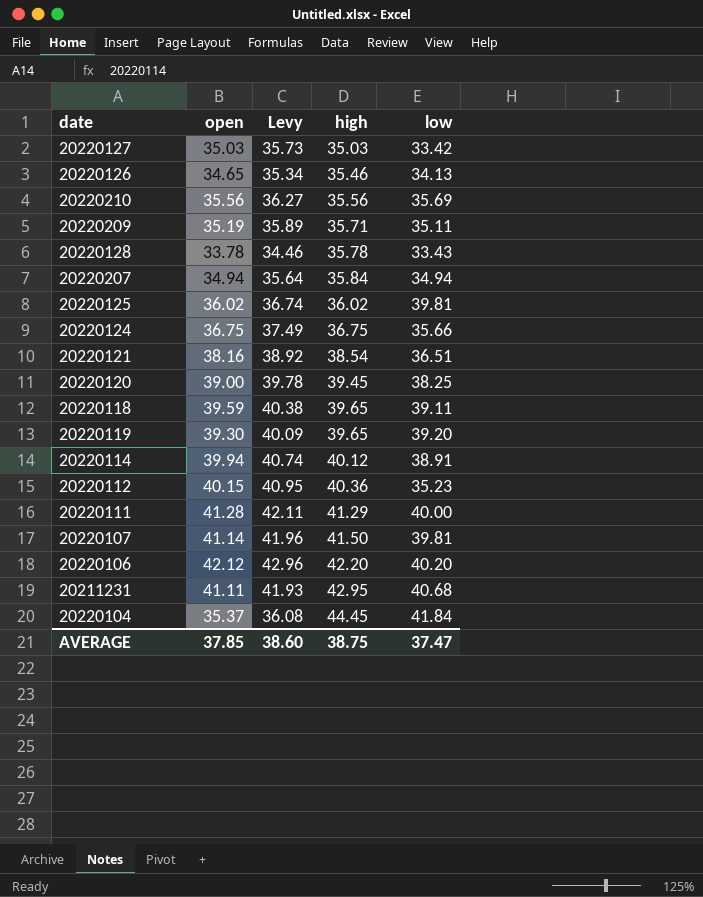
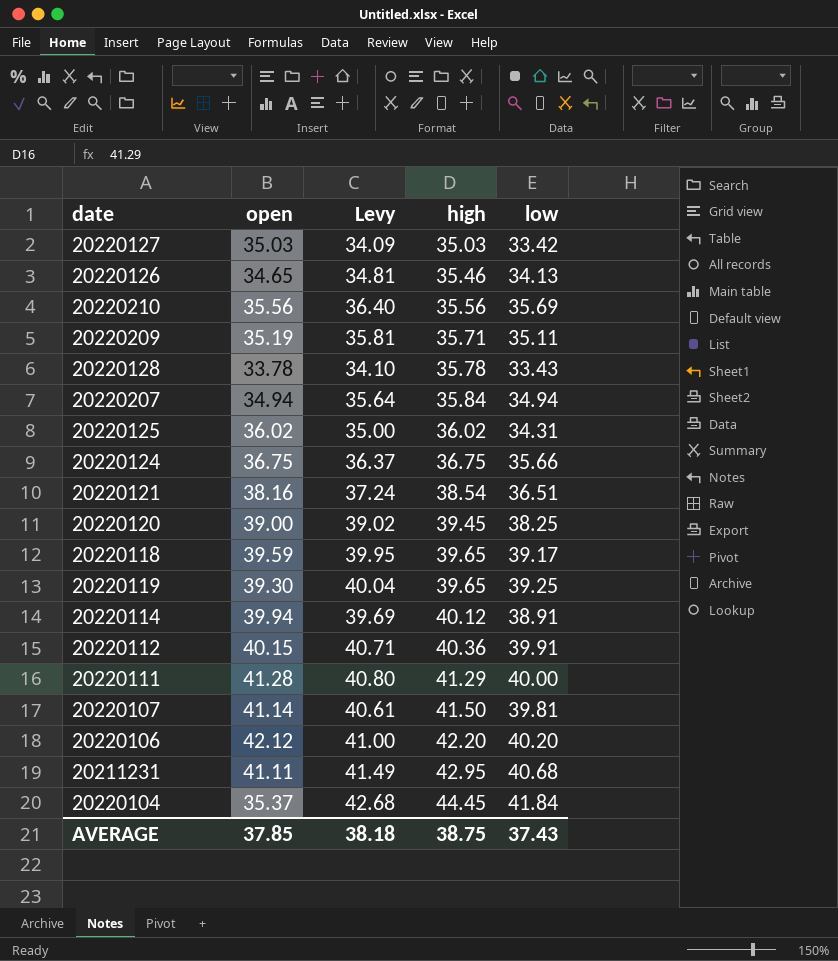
column Levy | formula: [open] * 1.02 -> [low] * 1.02
20220125 | low: 39.81 -> 34.31
20220118 | low: 39.11 -> 39.17
20220119 | low: 39.20 -> 39.25
20220112 | low: 35.23 -> 39.91
AVERAGE | Levy: 38.60 -> 38.18
AVERAGE | low: 37.47 -> 37.43

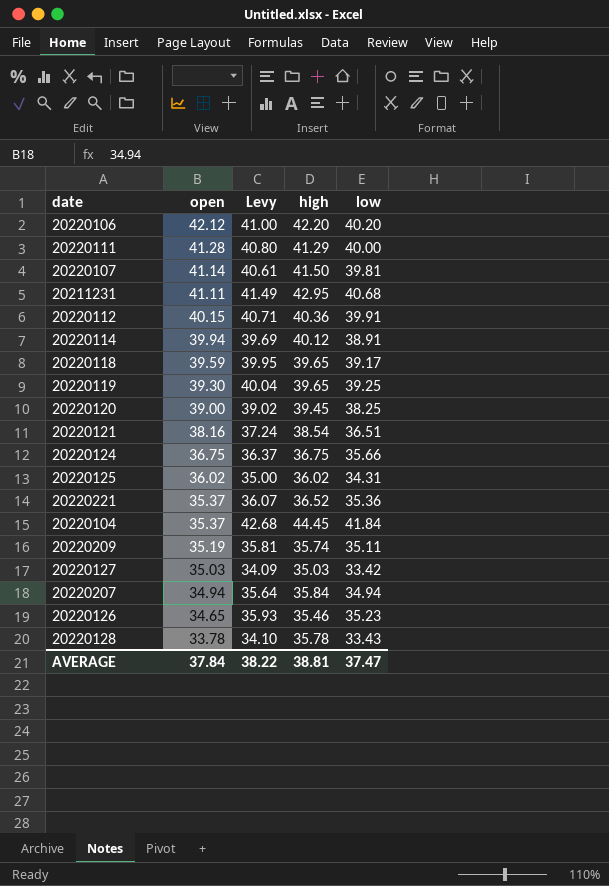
row order: high ascending -> open descending
row 20220210: 35.56 | 36.40 | 35.56 | 35.69 -> none
row 20220221: none -> 35.37 | 36.07 | 36.52 | 35.36
20220209 | high: 35.71 -> 35.74
20220126 | Levy: 34.81 -> 35.93
20220126 | low: 34.13 -> 35.23
AVERAGE | open: 37.85 -> 37.84
AVERAGE | Levy: 38.18 -> 38.22
AVERAGE | high: 38.75 -> 38.81
AVERAGE | low: 37.43 -> 37.47

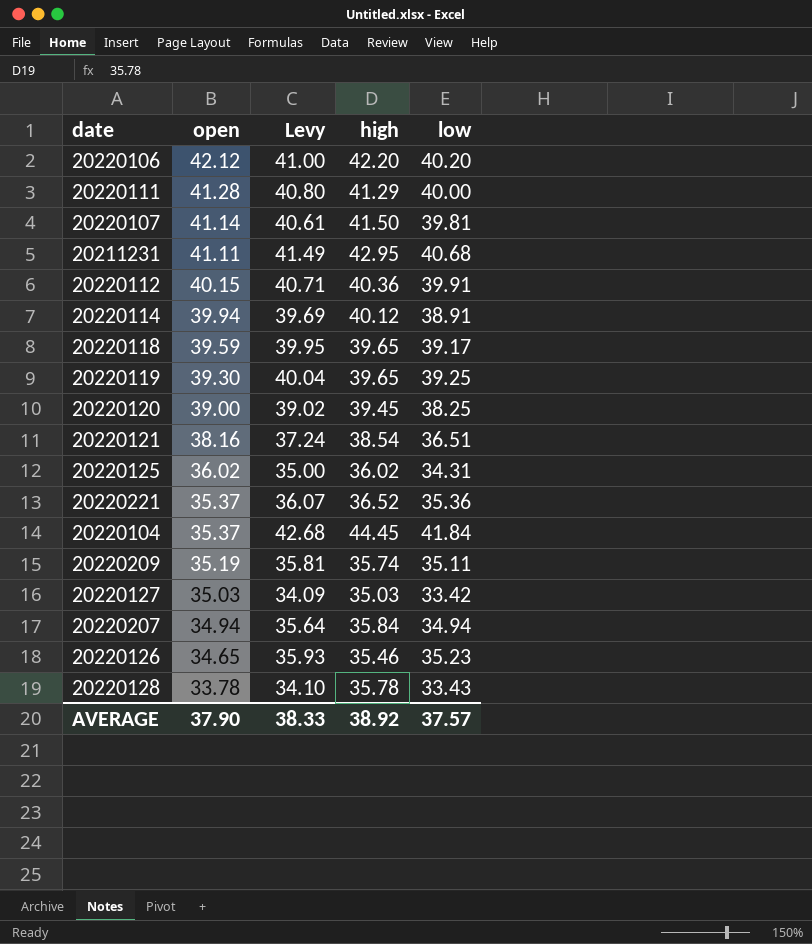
row 20220124: 36.75 | 36.37 | 36.75 | 35.66 -> none
AVERAGE | open: 37.84 -> 37.90
AVERAGE | Levy: 38.22 -> 38.33
AVERAGE | high: 38.81 -> 38.92
AVERAGE | low: 37.47 -> 37.57

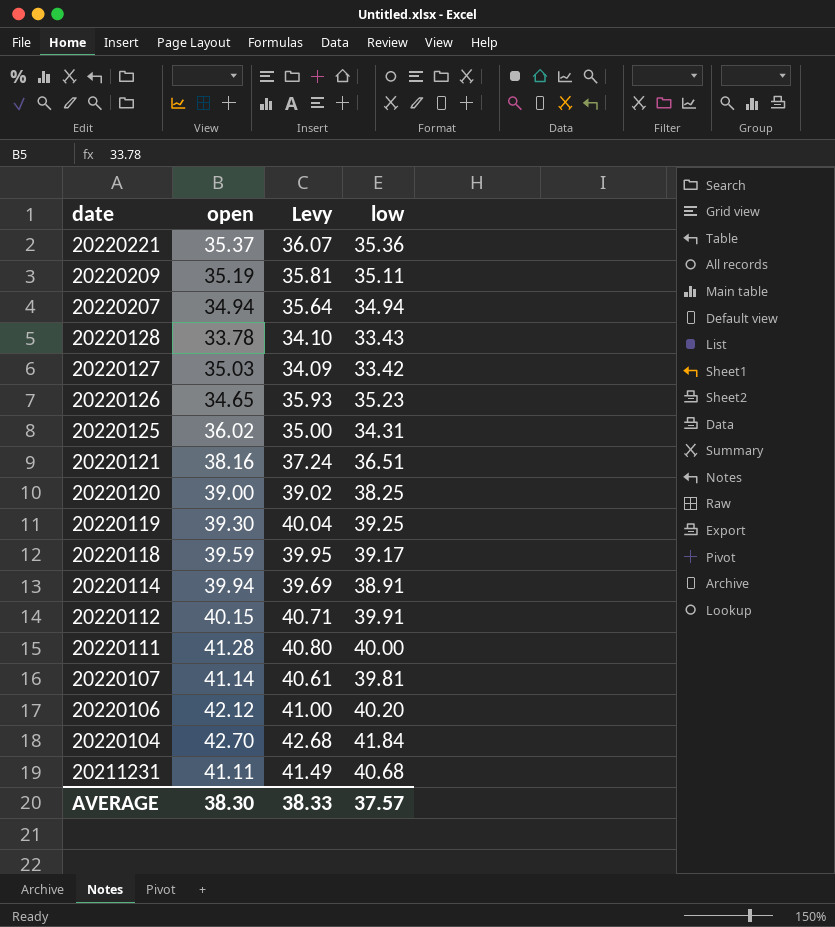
row order: open descending -> date descending
column high | position: 4 -> none
20220104 | open: 35.37 -> 42.70
AVERAGE | open: 37.90 -> 38.30

